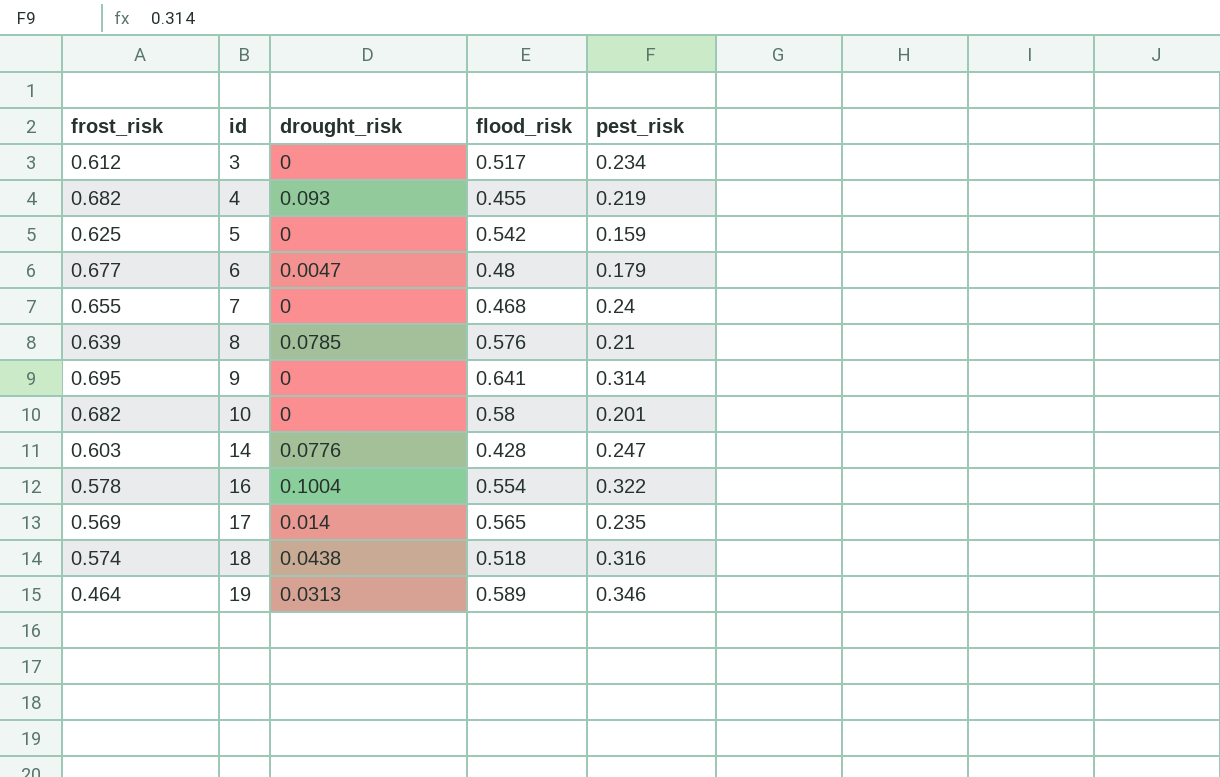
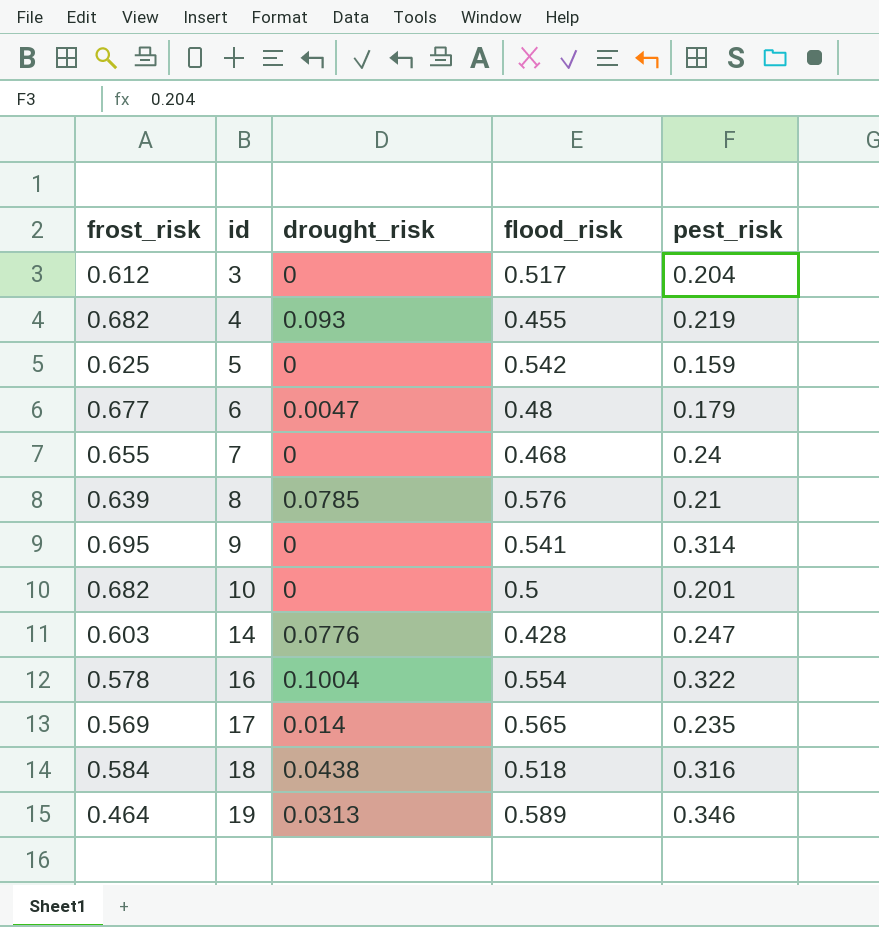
3 | pest_risk: 0.234 -> 0.204
9 | flood_risk: 0.641 -> 0.541
10 | flood_risk: 0.58 -> 0.5
18 | frost_risk: 0.574 -> 0.584

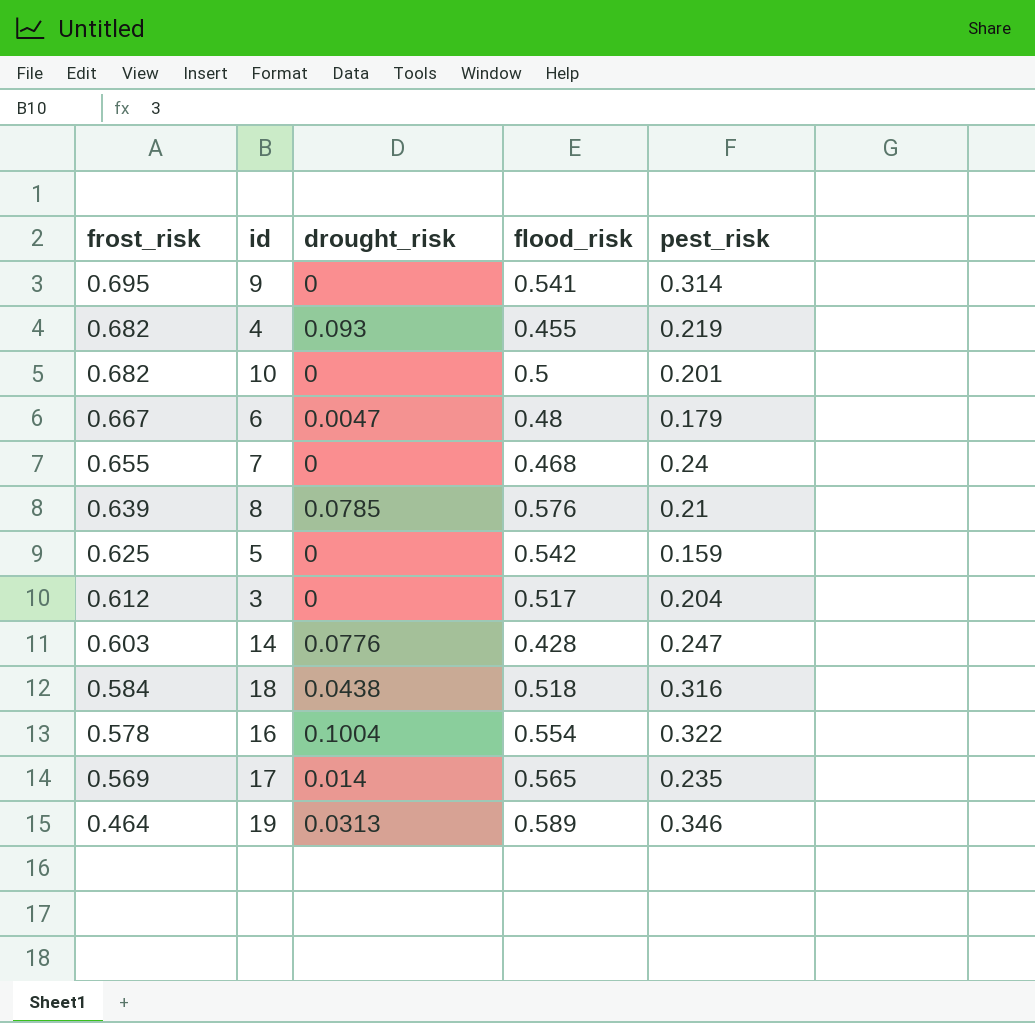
row order: id ascending -> frost_risk descending
6 | frost_risk: 0.677 -> 0.667

